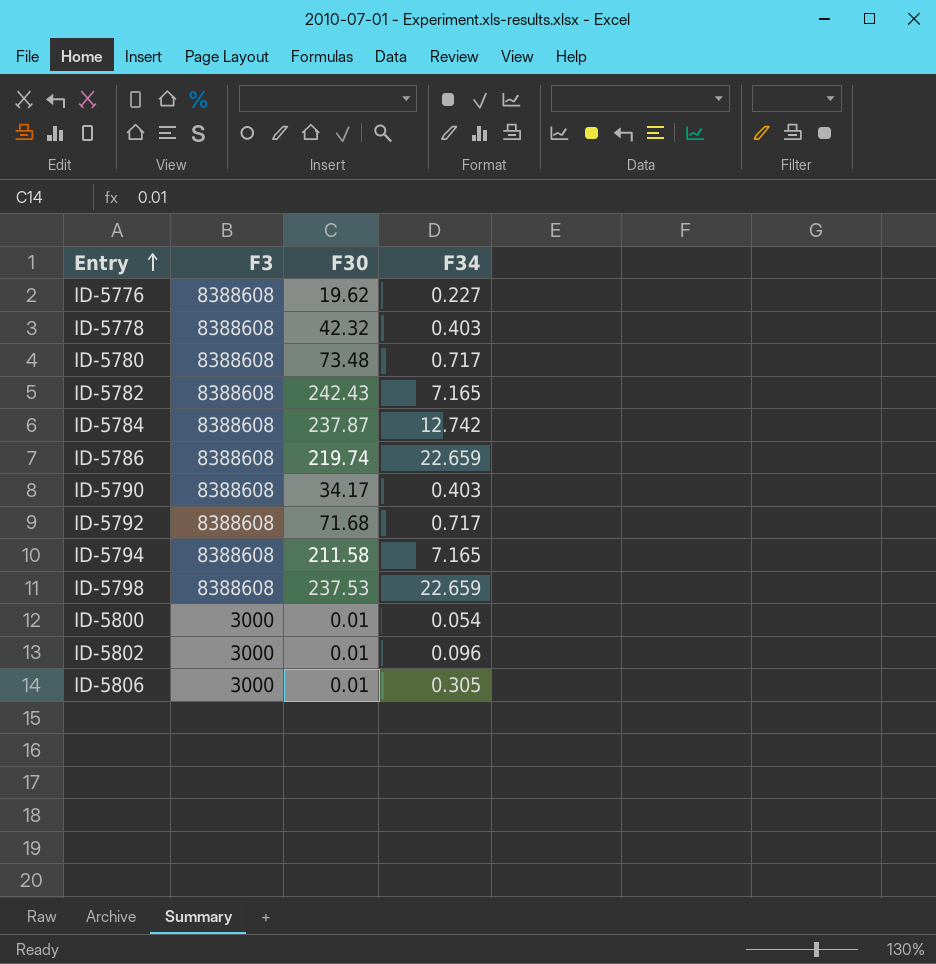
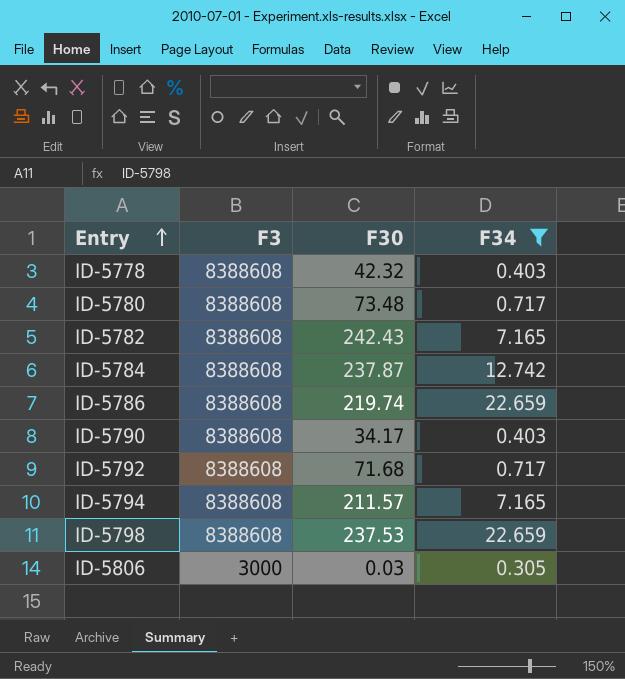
filter: none -> F34 >= 0.305
ID-5794 | F30: 211.58 -> 211.57
ID-5806 | F30: 0.01 -> 0.03

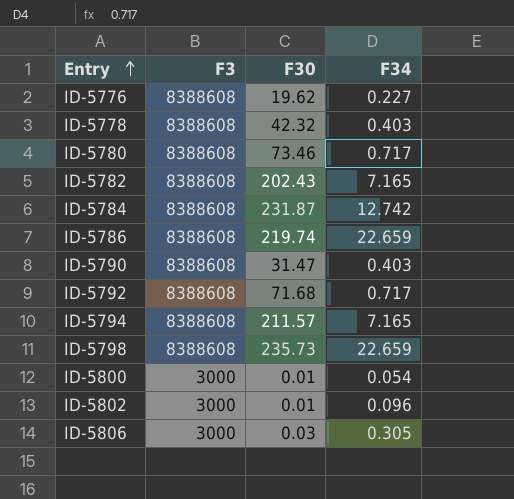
filter: F34 >= 0.305 -> none
ID-5780 | F30: 73.48 -> 73.46
ID-5782 | F30: 242.43 -> 202.43
ID-5784 | F30: 237.87 -> 231.87
ID-5790 | F30: 34.17 -> 31.47
ID-5798 | F30: 237.53 -> 235.73

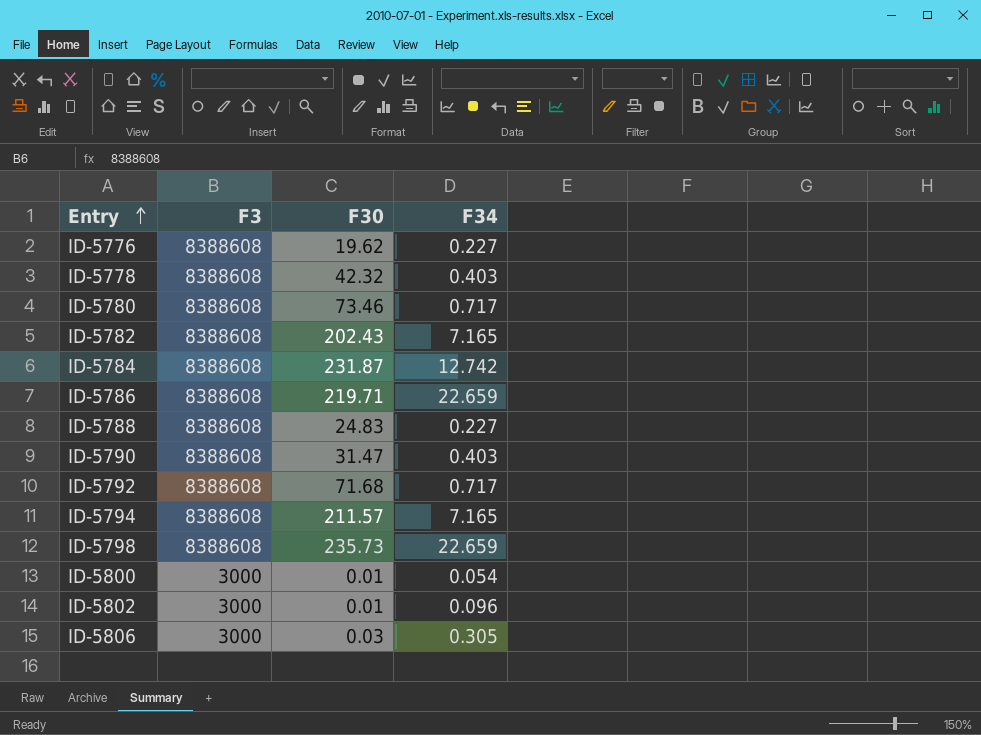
ID-5786 | F30: 219.74 -> 219.71
row ID-5788: none -> 8388608 | 24.83 | 0.227

